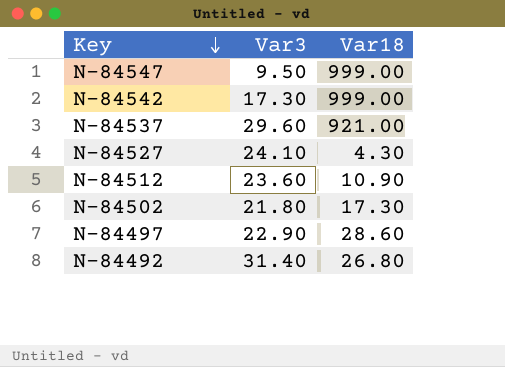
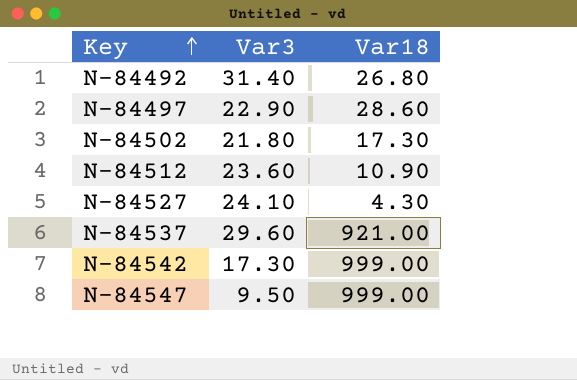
row order: Key descending -> Key ascending

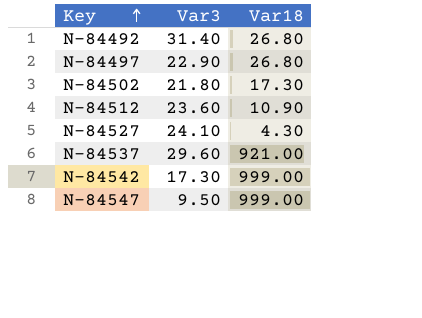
N-84497 | Var18: 28.60 -> 26.80

